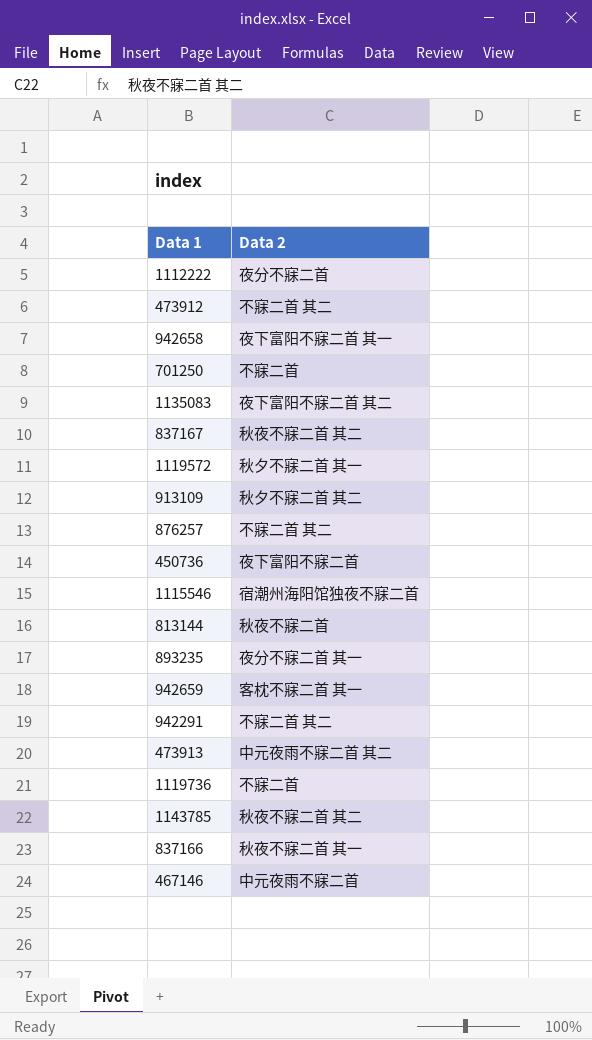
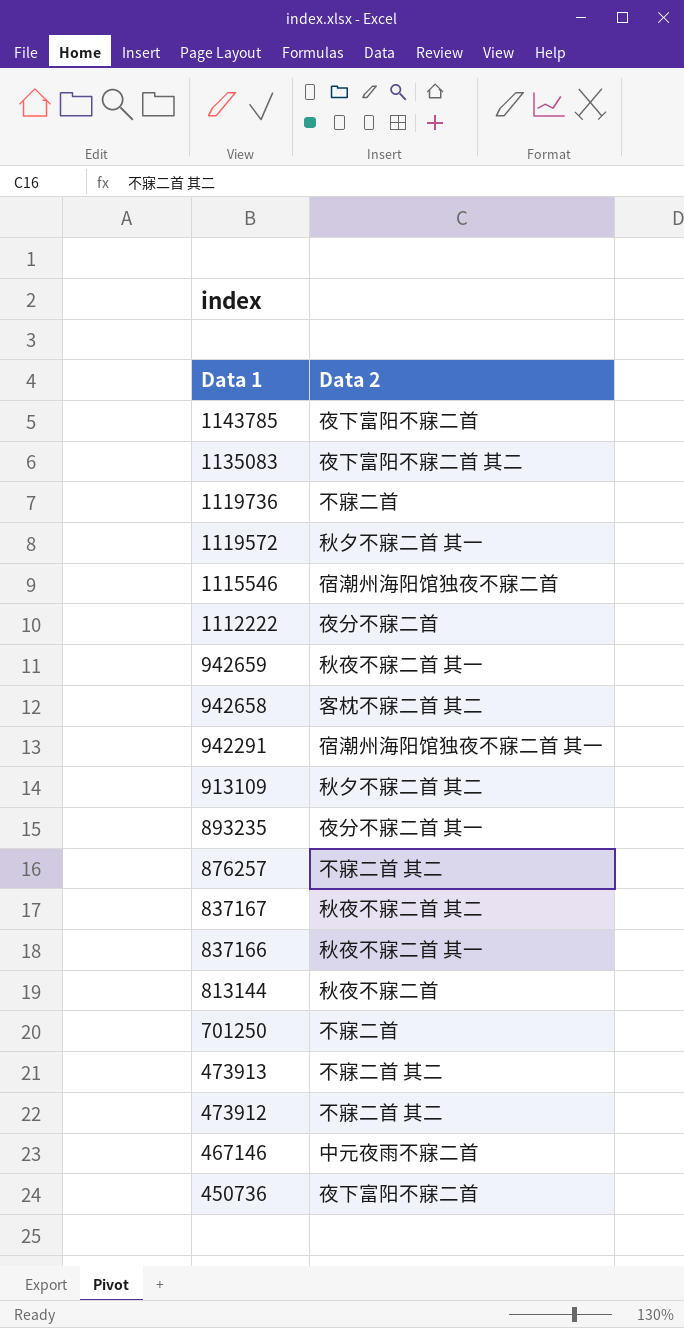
row order: none -> Data 1 descending
1143785 | Data 2: 秋夜不寐二首 其二 -> 夜下富阳不寐二首
942659 | Data 2: 客枕不寐二首 其一 -> 秋夜不寐二首 其一
942658 | Data 2: 夜下富阳不寐二首 其一 -> 客枕不寐二首 其二
942291 | Data 2: 不寐二首 其二 -> 宿潮州海阳馆独夜不寐二首 其一
473913 | Data 2: 中元夜雨不寐二首 其二 -> 不寐二首 其二

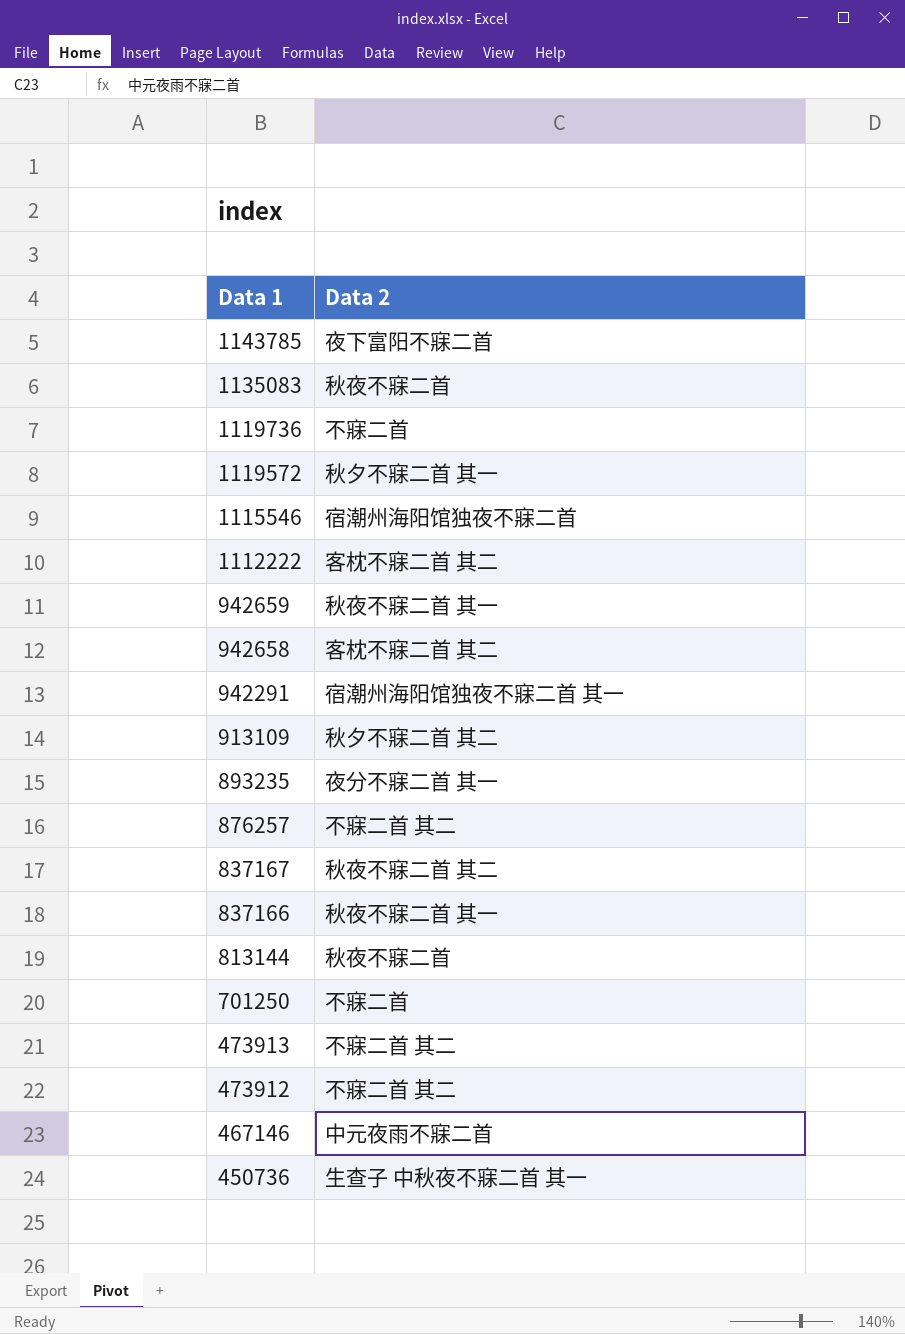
1135083 | Data 2: 夜下富阳不寐二首 其二 -> 秋夜不寐二首
1112222 | Data 2: 夜分不寐二首 -> 客枕不寐二首 其二
450736 | Data 2: 夜下富阳不寐二首 -> 生查子 中秋夜不寐二首 其一

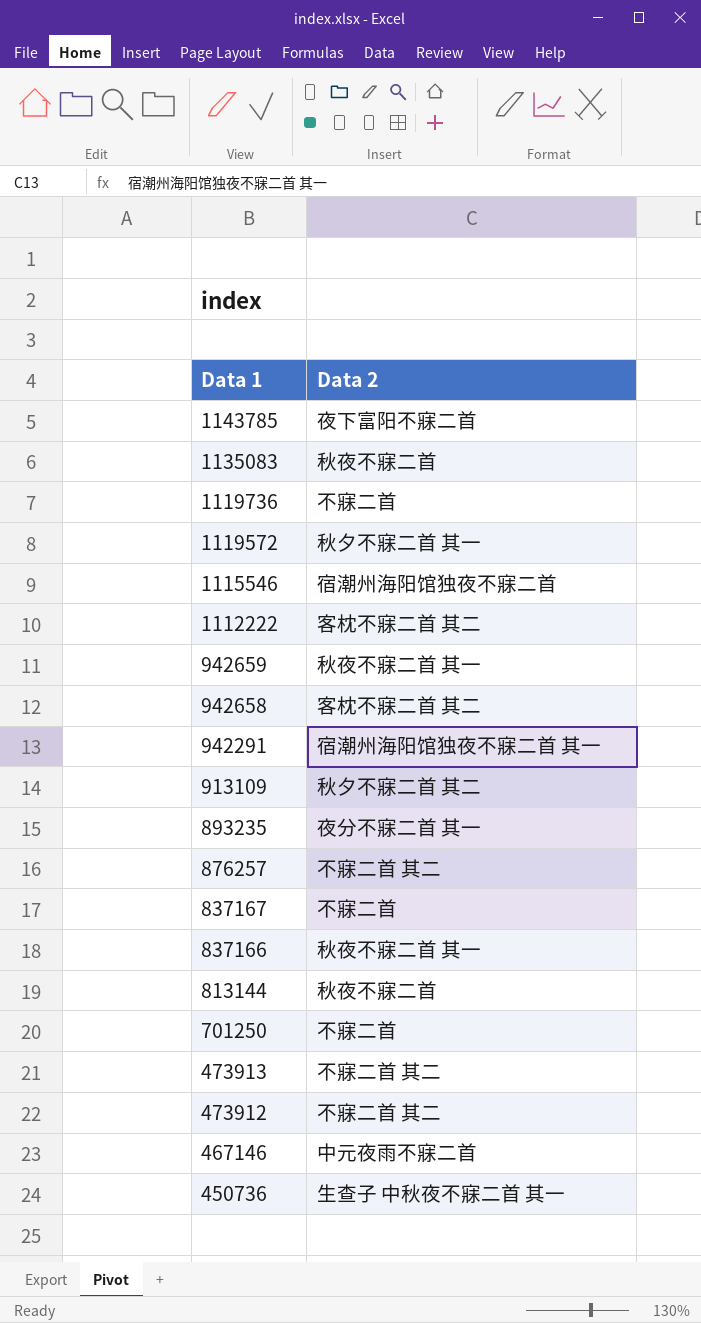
837167 | Data 2: 秋夜不寐二首 其二 -> 不寐二首

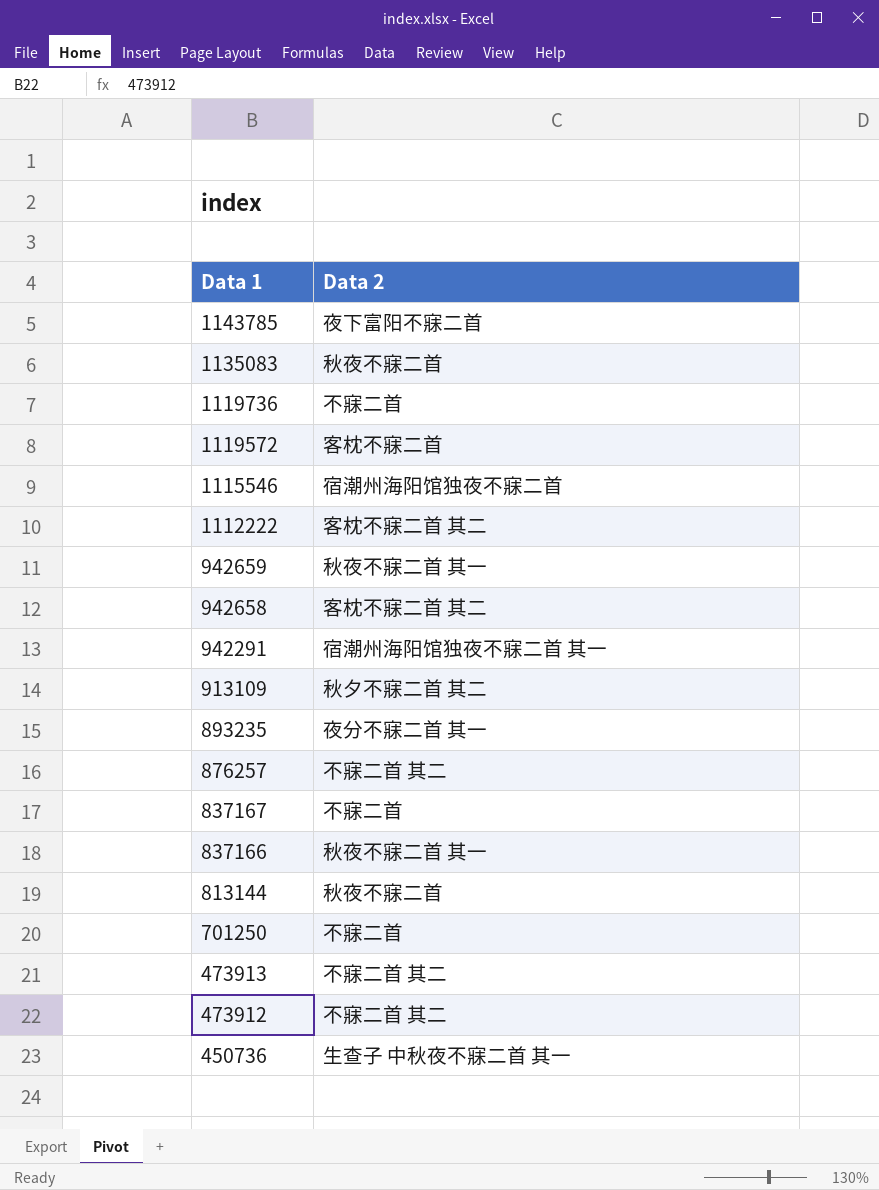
row 467146: 中元夜雨不寐二首 -> none
1119572 | Data 2: 秋夕不寐二首 其一 -> 客枕不寐二首

